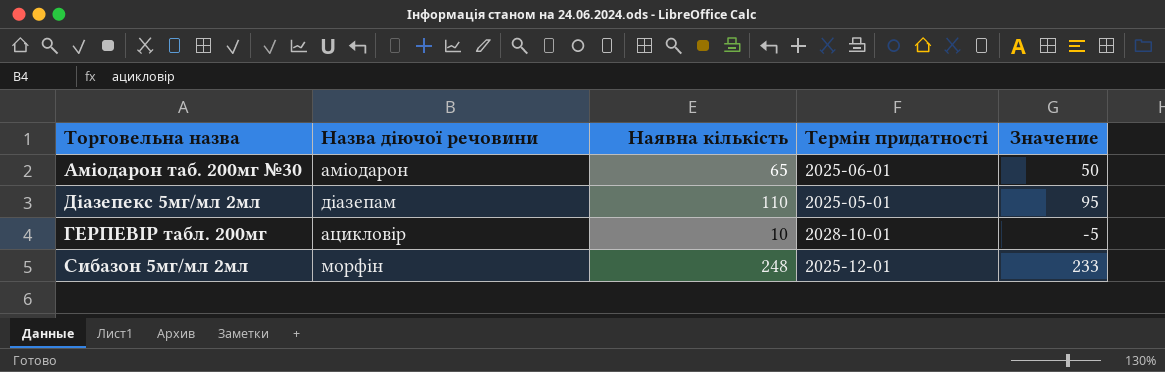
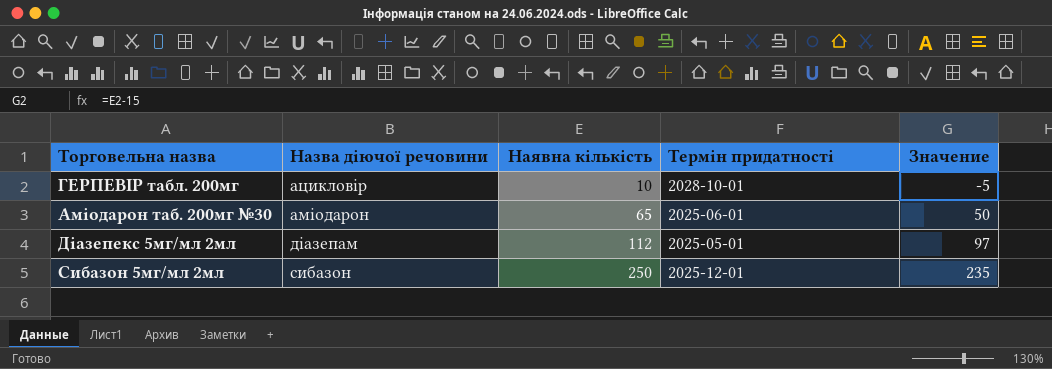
row order: none -> Наявна кількість ascending
Діазепекс 5мг/мл 2мл | Наявна кількість: 110 -> 112
Діазепекс 5мг/мл 2мл | Значение: 95 -> 97
Сибазон 5мг/мл 2мл | Назва діючої речовини: морфін -> сибазон
Сибазон 5мг/мл 2мл | Наявна кількість: 248 -> 250
Сибазон 5мг/мл 2мл | Значение: 233 -> 235

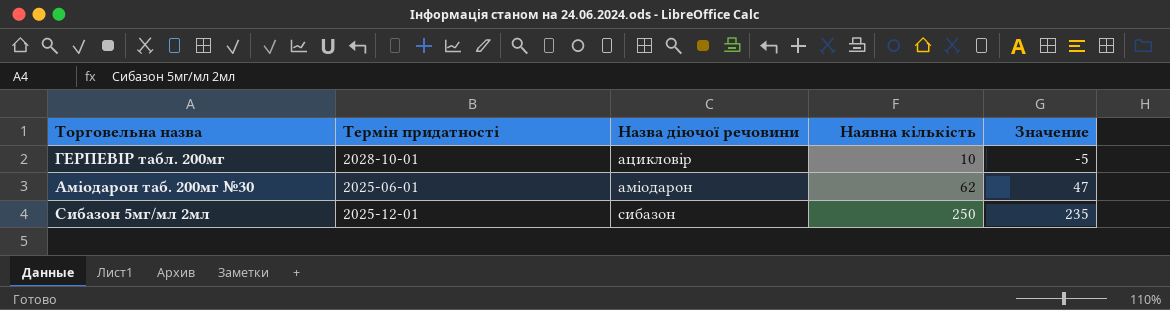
column Термін придатності | position: 4 -> 2
row Діазепекс 5мг/мл 2мл: діазепам | 112 | 2025-05-01 | 97 -> none
Аміодарон таб. 200мг №30 | Наявна кількість: 65 -> 62
Аміодарон таб. 200мг №30 | Значение: 50 -> 47

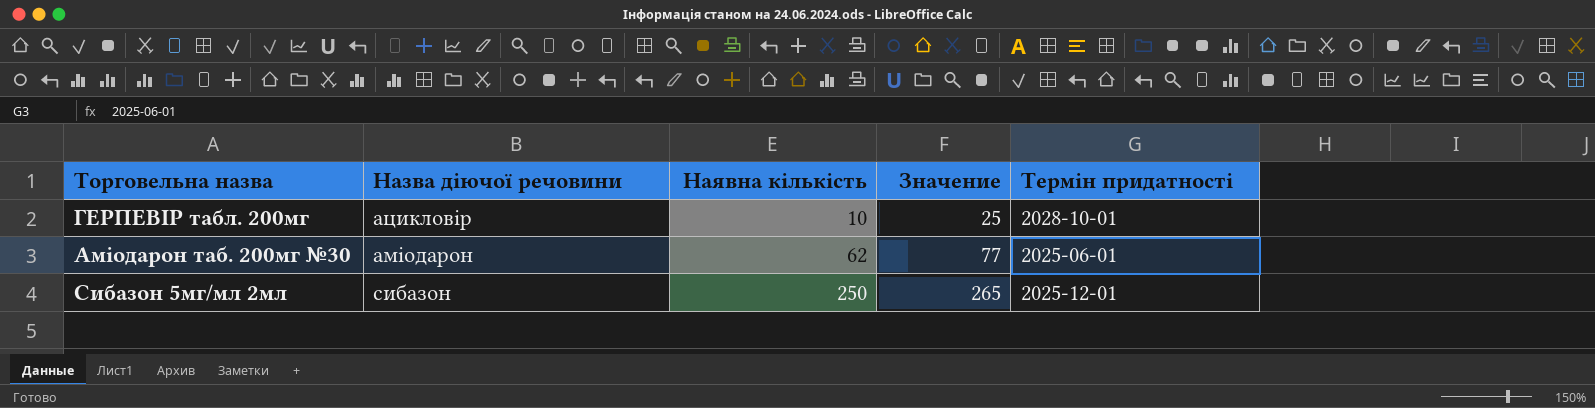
column Значение | formula: [Наявна кількість] - 15 -> [Наявна кількість] + 15
column Термін придатності | position: 2 -> 5

